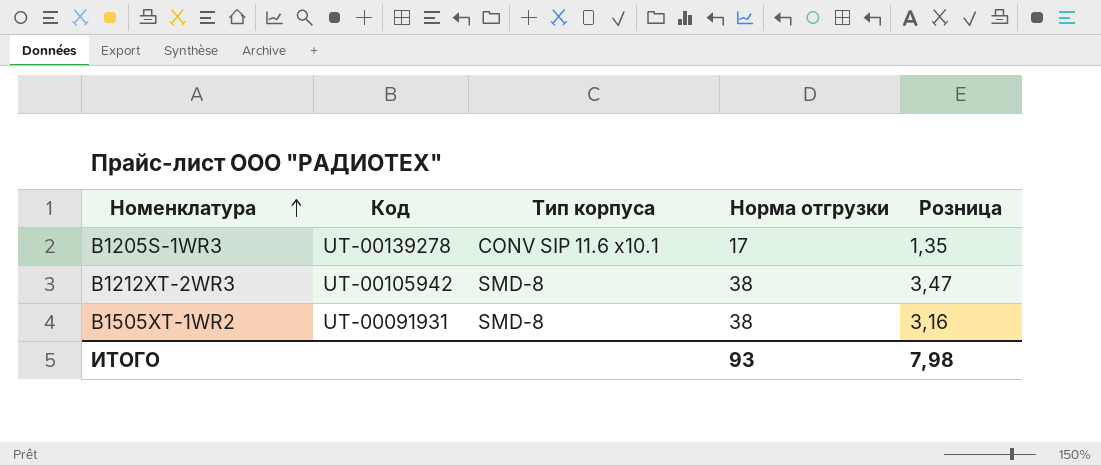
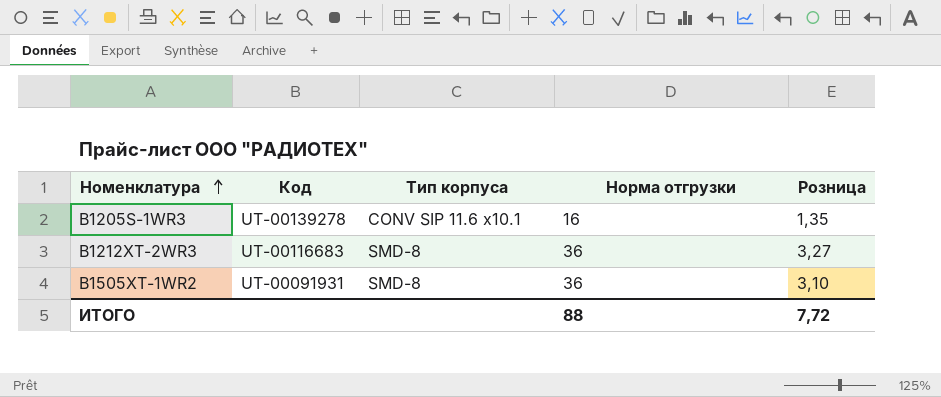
B1205S-1WR3 | Норма отгрузки: 17 -> 16
B1212XT-2WR3 | Код: UT-00105942 -> UT-00116683
B1212XT-2WR3 | Норма отгрузки: 38 -> 36
B1212XT-2WR3 | Розница: 3,47 -> 3,27
B1505XT-1WR2 | Норма отгрузки: 38 -> 36
B1505XT-1WR2 | Розница: 3,16 -> 3,10
ИТОГО | Норма отгрузки: 93 -> 88
ИТОГО | Розница: 7,98 -> 7,72

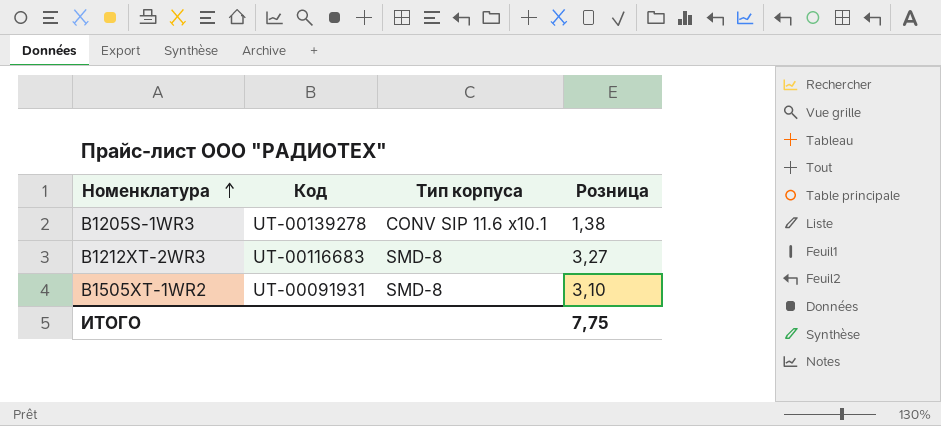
column Норма отгрузки | position: 4 -> none
B1205S-1WR3 | Розница: 1,35 -> 1,38
ИТОГО | Розница: 7,72 -> 7,75

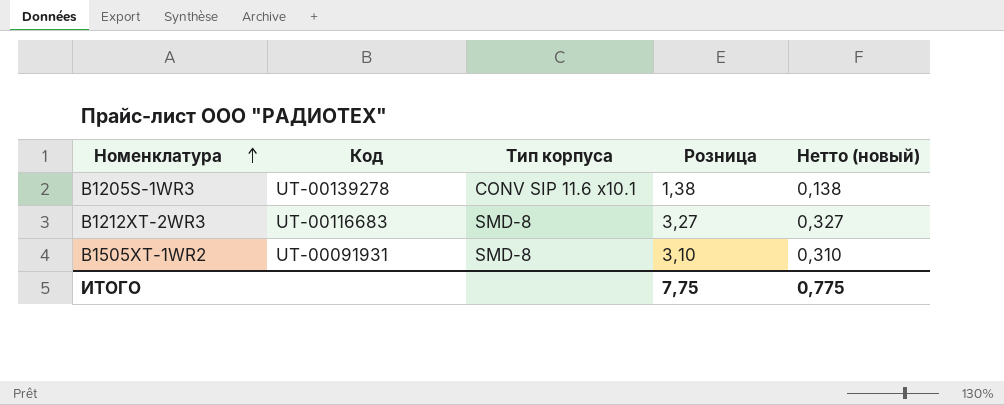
column Нетто (новый) | formula: none -> [Розница] * 0,1

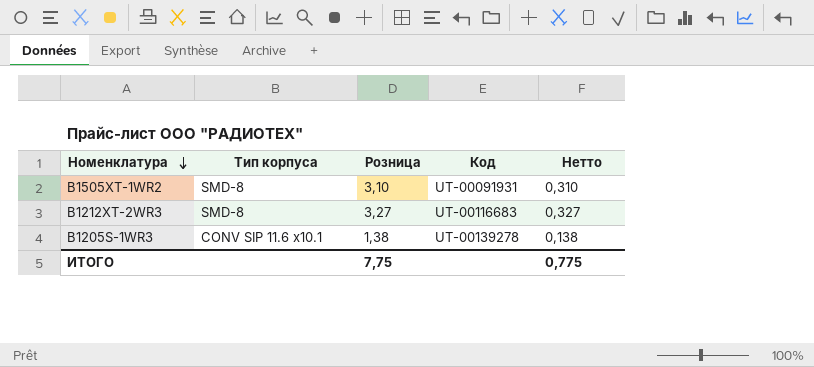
row order: Номенклатура ascending -> Номенклатура descending
column Код | position: 2 -> 4
column name: Нетто (новый) -> Нетто

